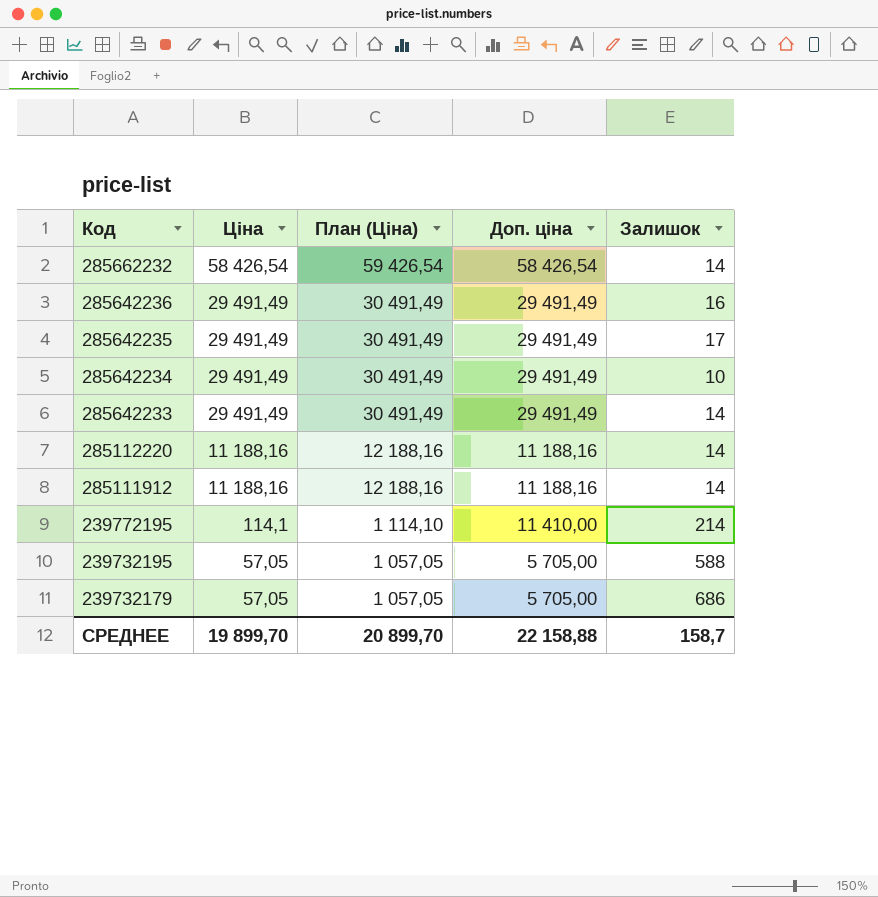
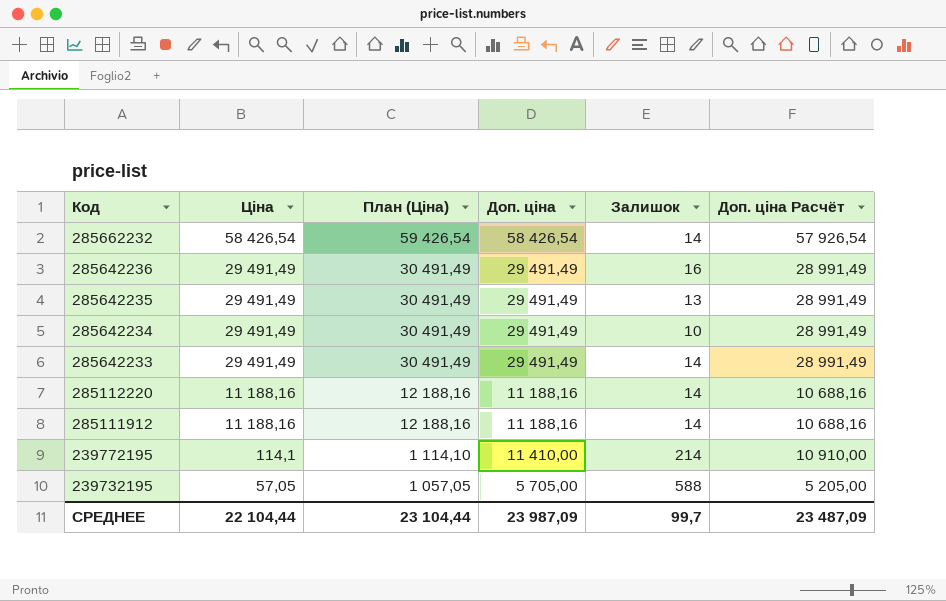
column Доп. ціна Расчёт | formula: none -> [Доп. ціна] - 500
row 239732179: 57,05 | 1 057,05 | 5 705,00 | 686 -> none
285642235 | Залишок: 17 -> 13
СРЕДНЕЕ | Ціна: 19 899,70 -> 22 104,44
СРЕДНЕЕ | План (Ціна): 20 899,70 -> 23 104,44
СРЕДНЕЕ | Доп. ціна: 22 158,88 -> 23 987,09
СРЕДНЕЕ | Залишок: 158,7 -> 99,7

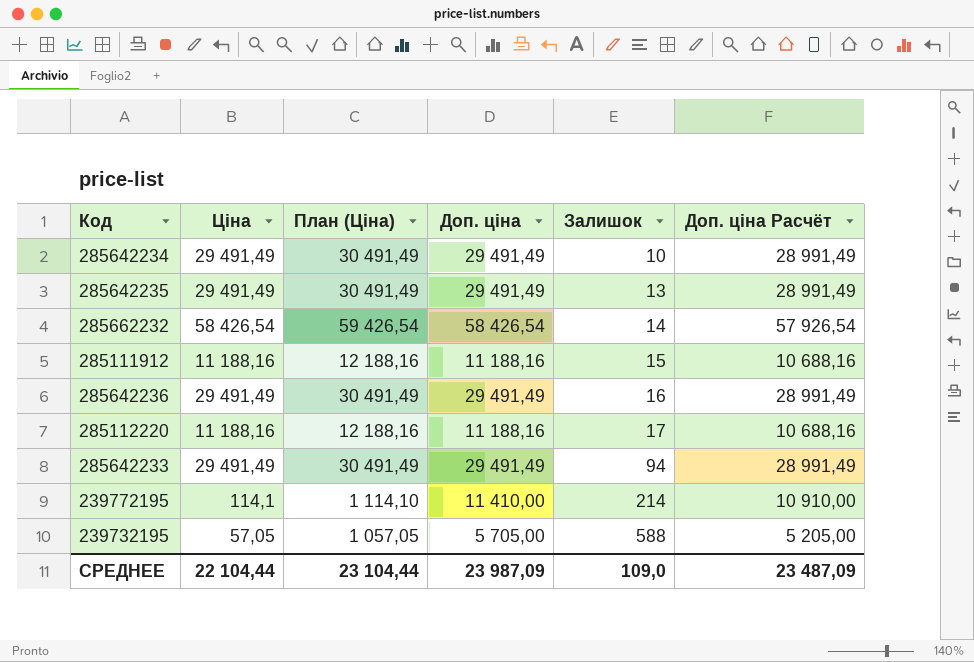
row order: Код descending -> Залишок ascending
285111912 | Залишок: 14 -> 15
285112220 | Залишок: 14 -> 17
285642233 | Залишок: 14 -> 94
СРЕДНЕЕ | Залишок: 99,7 -> 109,0

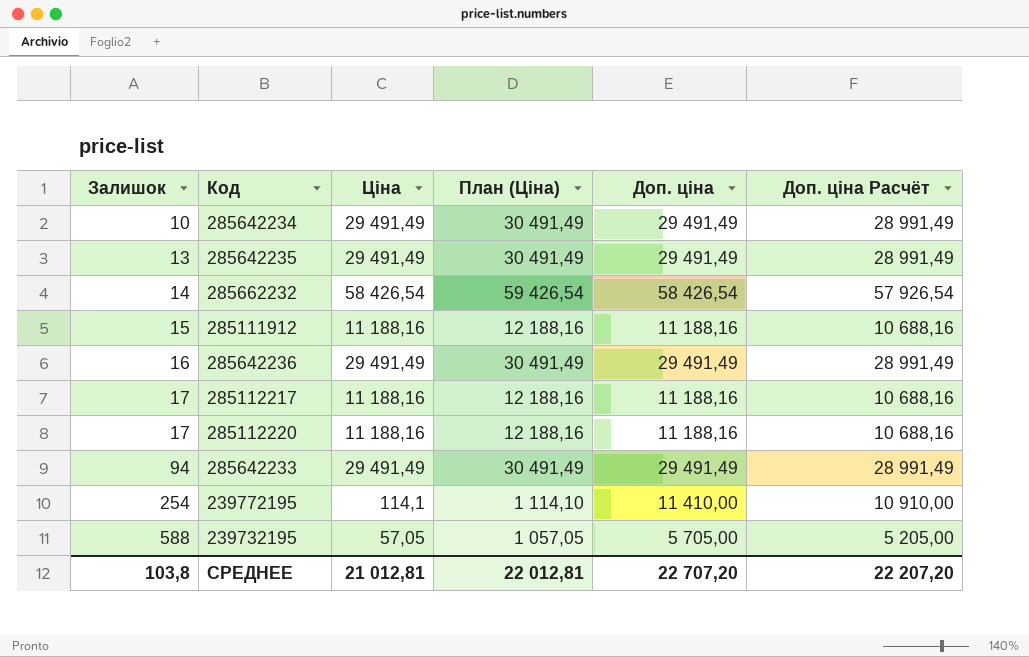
column Залишок | position: 5 -> 1
row 285112217: none -> 17 | 11 188,16 | 12 188,16 | 11 188,16 | 10 688,16
239772195 | Залишок: 214 -> 254
СРЕДНЕЕ | Залишок: 109,0 -> 103,8
СРЕДНЕЕ | Ціна: 22 104,44 -> 21 012,81
СРЕДНЕЕ | План (Ціна): 23 104,44 -> 22 012,81
СРЕДНЕЕ | Доп. ціна: 23 987,09 -> 22 707,20
СРЕДНЕЕ | Доп. ціна Расчёт: 23 487,09 -> 22 207,20

